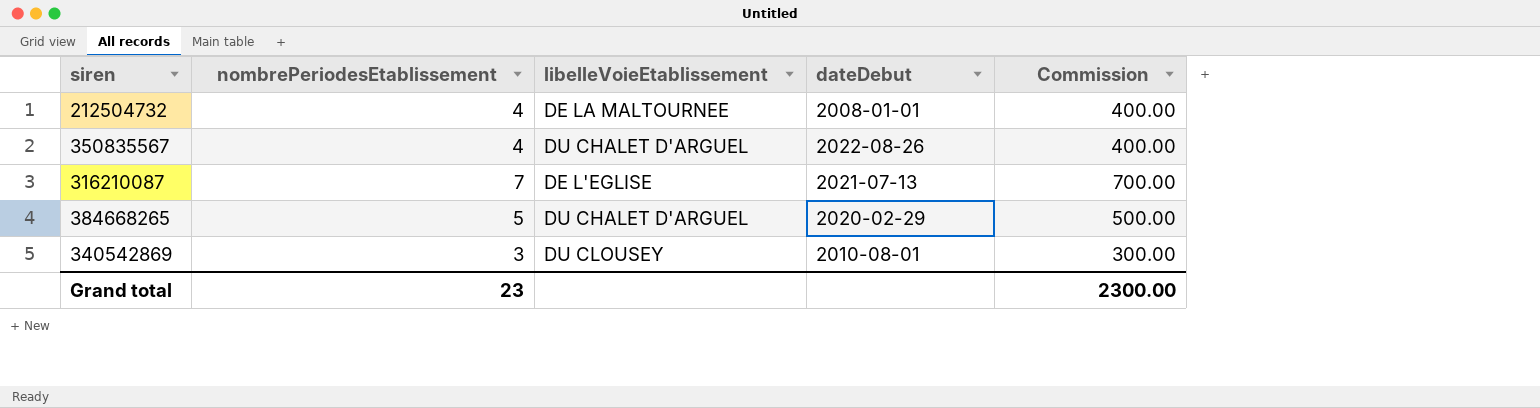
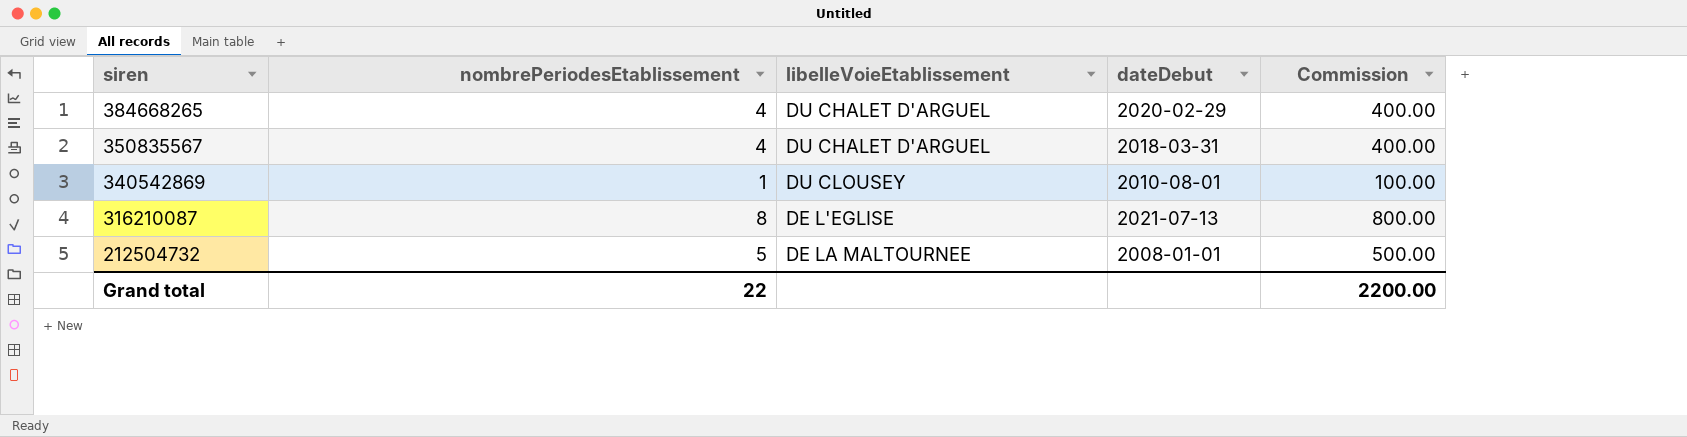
row order: none -> siren descending
384668265 | nombrePeriodesEtablissement: 5 -> 4
384668265 | Commission: 500.00 -> 400.00
350835567 | dateDebut: 2022-08-26 -> 2018-03-31
340542869 | nombrePeriodesEtablissement: 3 -> 1
340542869 | Commission: 300.00 -> 100.00
316210087 | nombrePeriodesEtablissement: 7 -> 8
316210087 | Commission: 700.00 -> 800.00
212504732 | nombrePeriodesEtablissement: 4 -> 5
212504732 | Commission: 400.00 -> 500.00
Grand total | nombrePeriodesEtablissement: 23 -> 22
Grand total | Commission: 2300.00 -> 2200.00

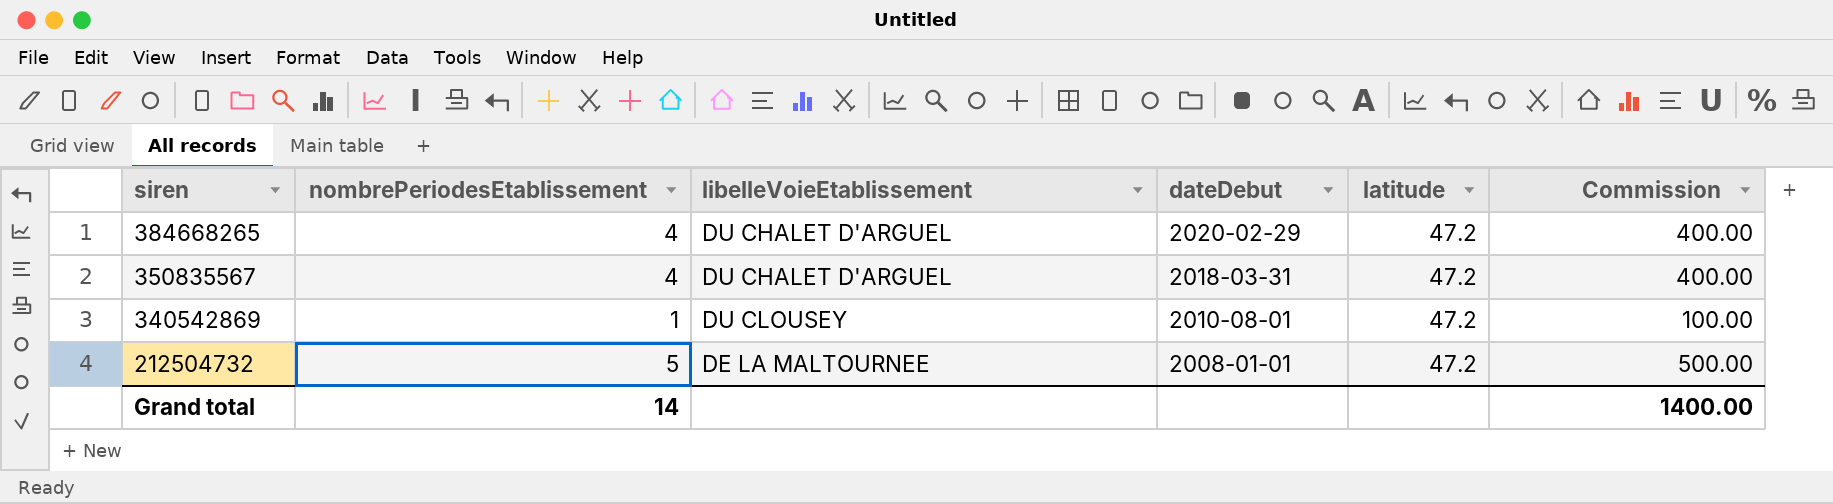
column latitude | position: none -> 5
row 316210087: 8 | DE L'EGLISE | 2021-07-13 | 800.00 -> none
Grand total | nombrePeriodesEtablissement: 22 -> 14
Grand total | Commission: 2200.00 -> 1400.00

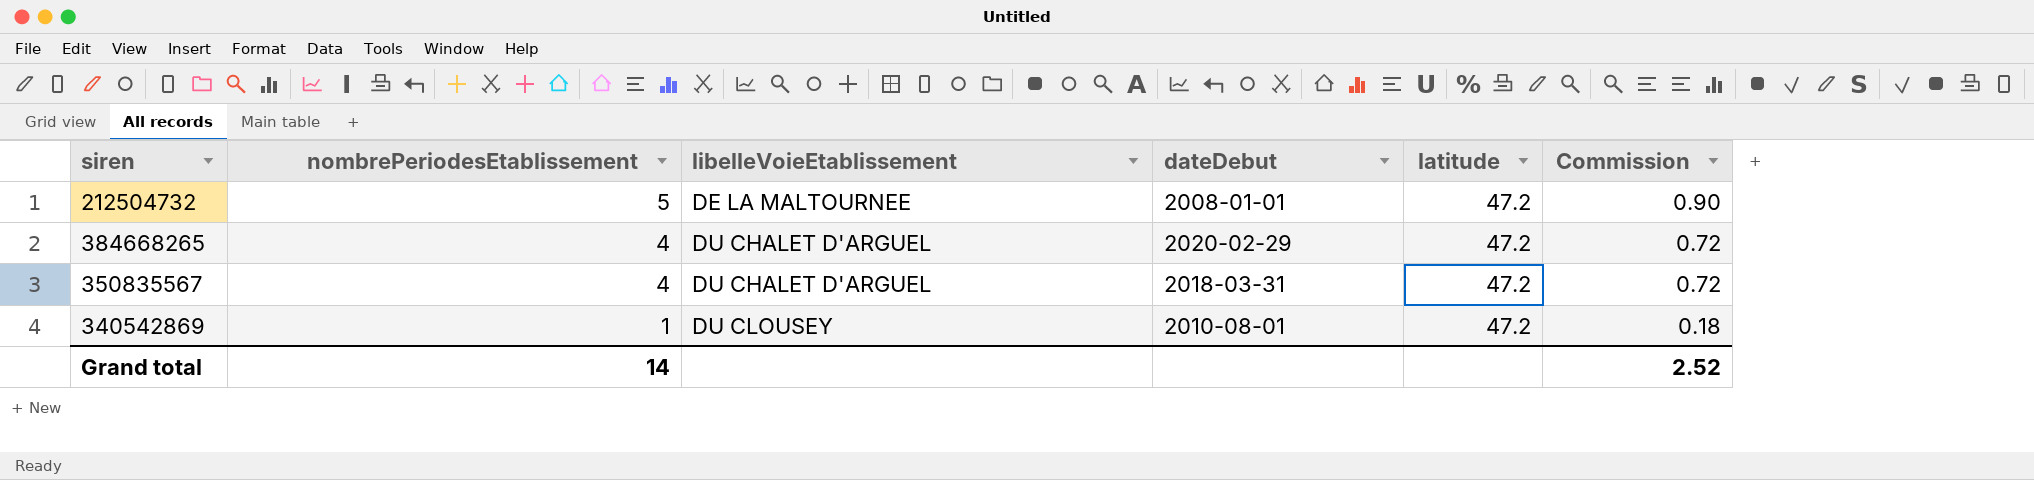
row order: siren descending -> nombrePeriodesEtablissement descending
column Commission | formula: [nombrePeriodesEtablissement] * 100 -> [nombrePeriodesEtablissement] * 0.18
Grand total | Commission: 1400.00 -> 2.52

